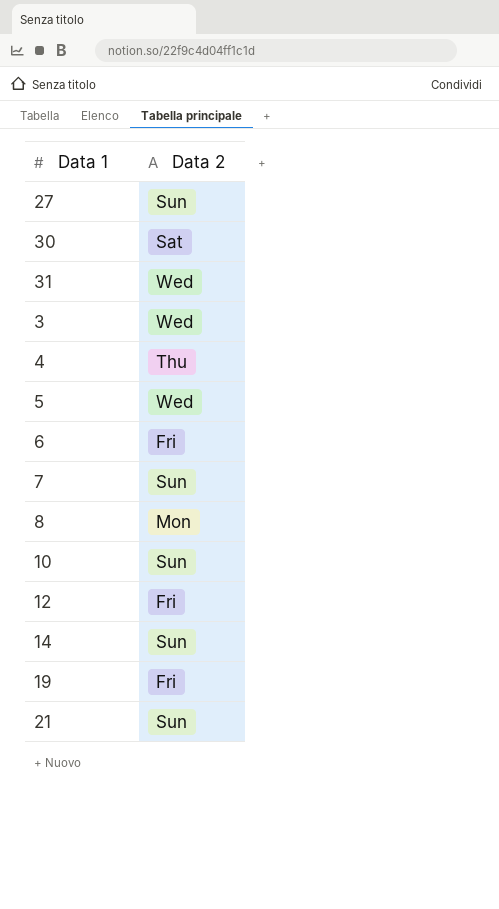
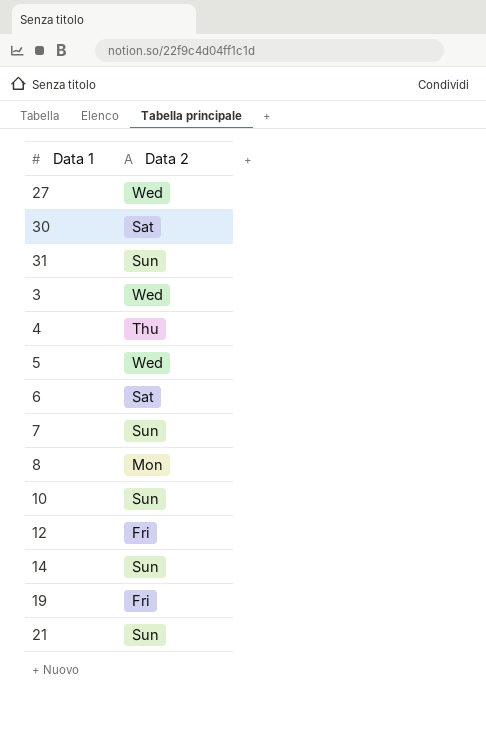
27 | Data 2: Sun -> Wed
31 | Data 2: Wed -> Sun
6 | Data 2: Fri -> Sat

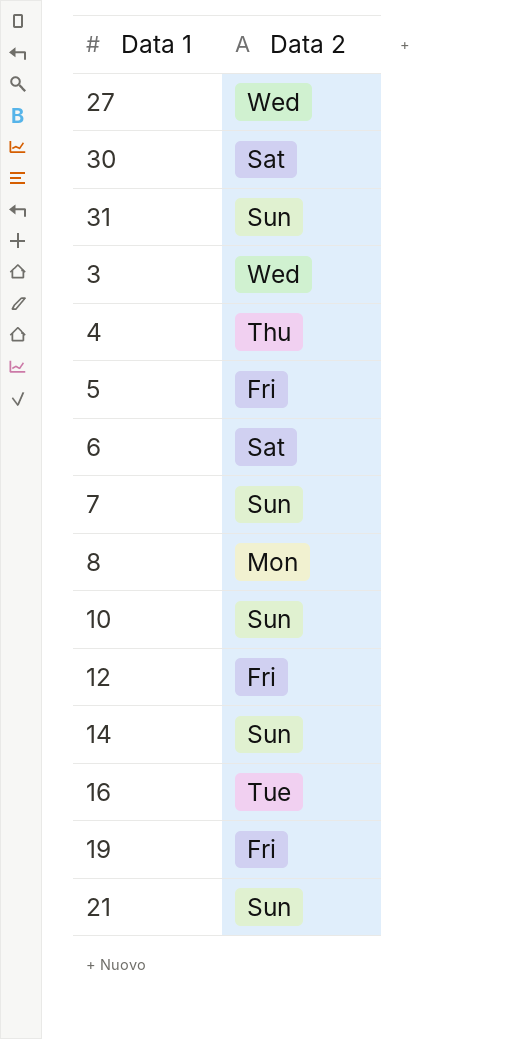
5 | Data 2: Wed -> Fri
row 16: none -> Tue

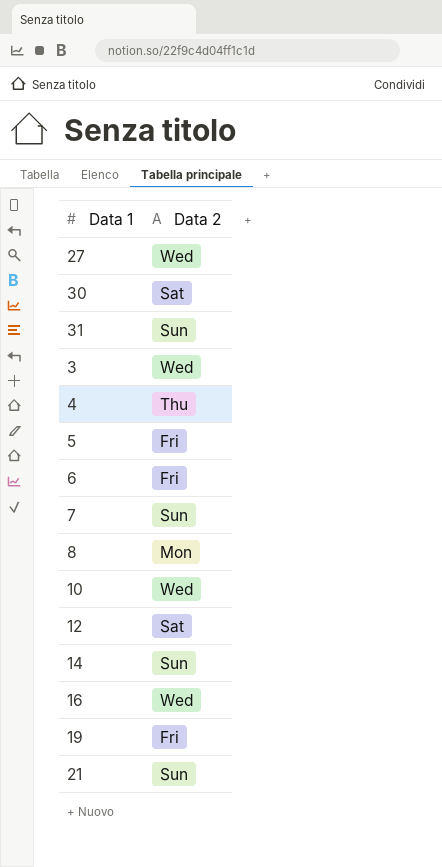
6 | Data 2: Sat -> Fri
10 | Data 2: Sun -> Wed
12 | Data 2: Fri -> Sat
16 | Data 2: Tue -> Wed

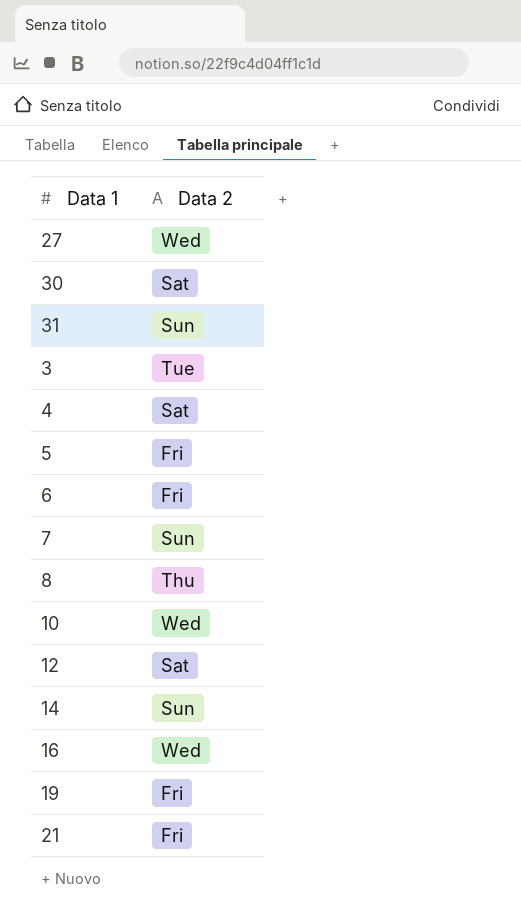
3 | Data 2: Wed -> Tue
4 | Data 2: Thu -> Sat
8 | Data 2: Mon -> Thu
21 | Data 2: Sun -> Fri

